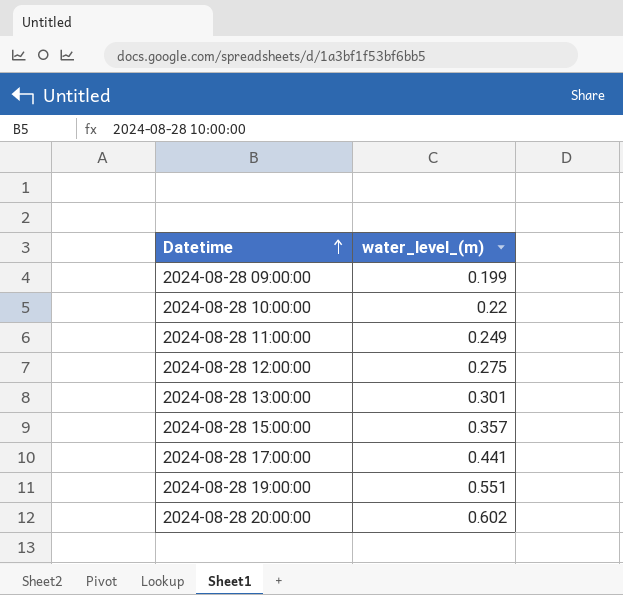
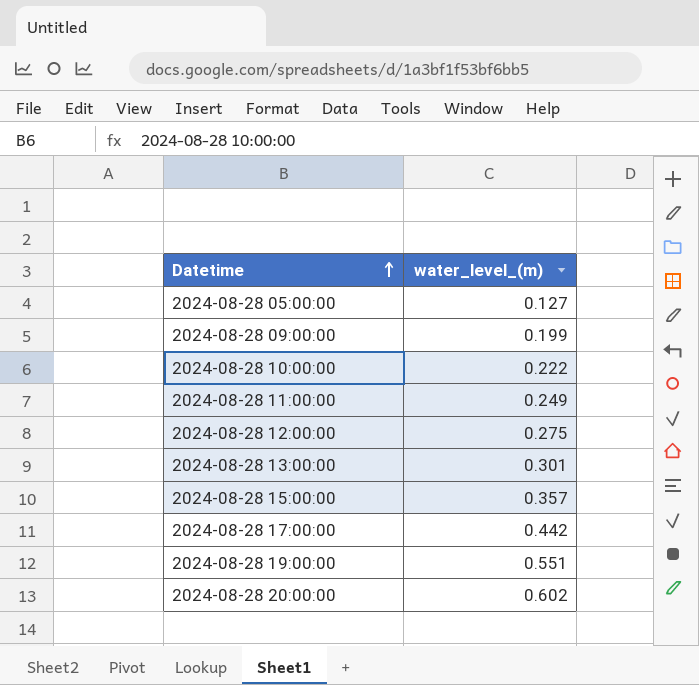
row 2024-08-28 05:00:00: none -> 0.127
2024-08-28 10:00:00 | water_level_(m): 0.22 -> 0.222
2024-08-28 17:00:00 | water_level_(m): 0.441 -> 0.442

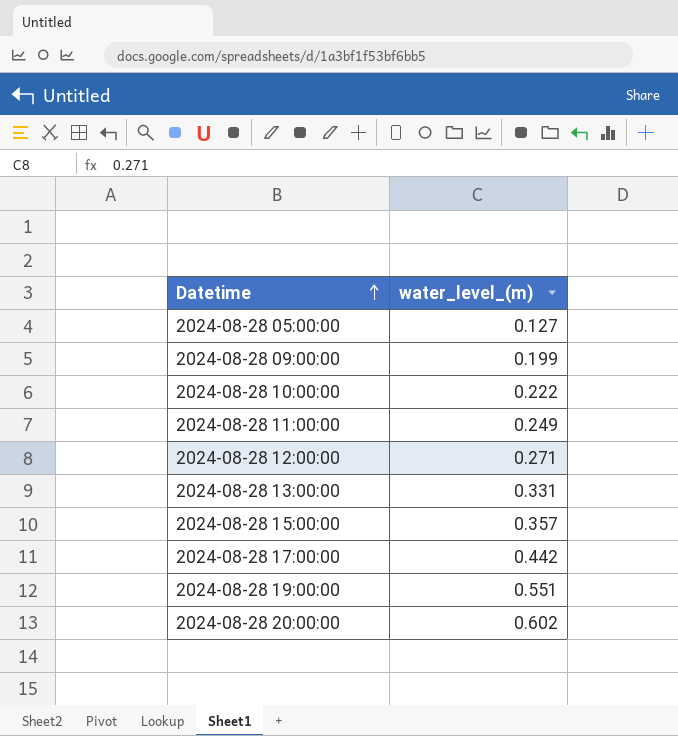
2024-08-28 12:00:00 | water_level_(m): 0.275 -> 0.271
2024-08-28 13:00:00 | water_level_(m): 0.301 -> 0.331

